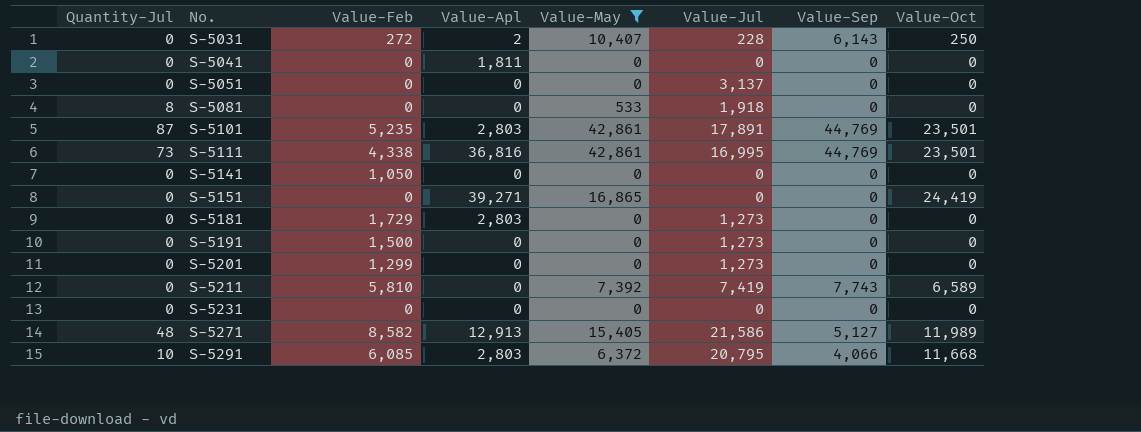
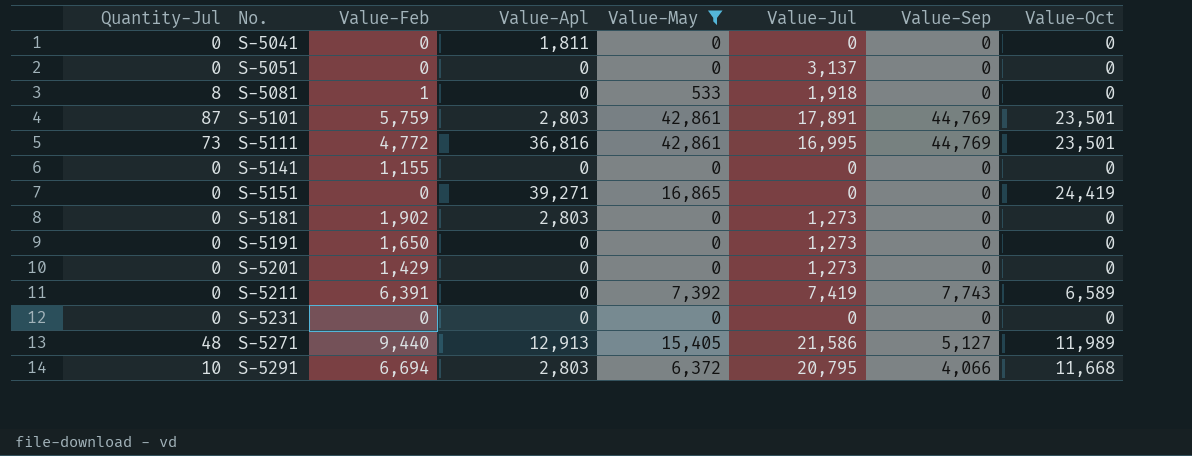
row S-5031: 0 | 272 | 2 | 10,407 | 228 | 6,143 | 250 -> none
S-5081 | Value-Feb: 0 -> 1
S-5101 | Value-Feb: 5,235 -> 5,759
S-5111 | Value-Feb: 4,338 -> 4,772
S-5141 | Value-Feb: 1,050 -> 1,155
S-5181 | Value-Feb: 1,729 -> 1,902
S-5191 | Value-Feb: 1,500 -> 1,650
S-5201 | Value-Feb: 1,299 -> 1,429
S-5211 | Value-Feb: 5,810 -> 6,391
S-5271 | Value-Feb: 8,582 -> 9,440
S-5291 | Value-Feb: 6,085 -> 6,694

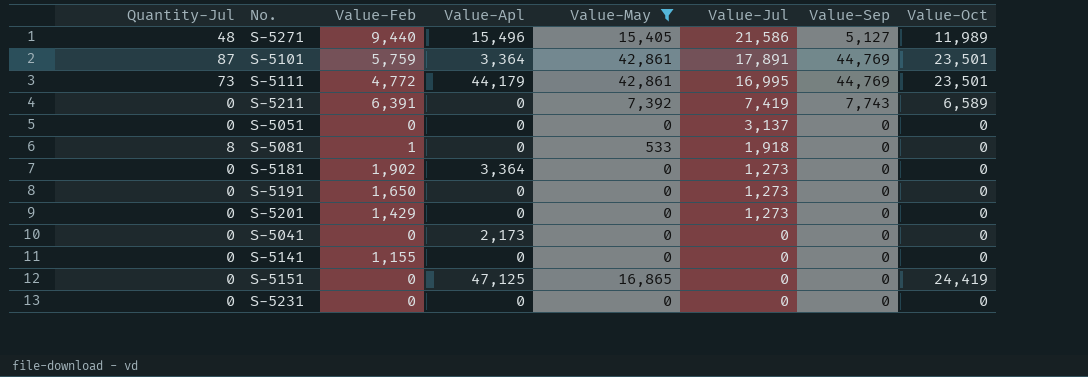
row order: No. ascending -> Value-Jul descending
row S-5291: 10 | 6,694 | 2,803 | 6,372 | 20,795 | 4,066 | 11,668 -> none
S-5271 | Value-Apl: 12,913 -> 15,496
S-5101 | Value-Apl: 2,803 -> 3,364
S-5111 | Value-Apl: 36,816 -> 44,179
S-5181 | Value-Apl: 2,803 -> 3,364
S-5041 | Value-Apl: 1,811 -> 2,173
S-5151 | Value-Apl: 39,271 -> 47,125

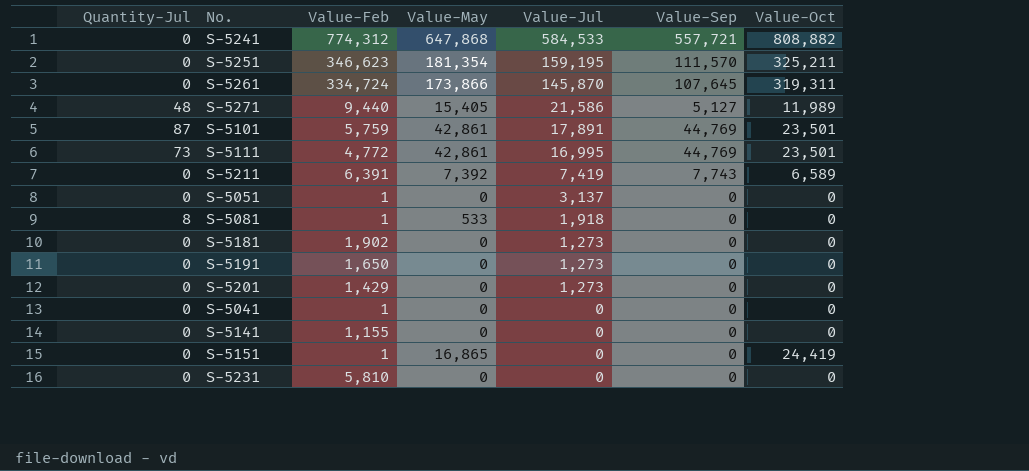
filter: Value-May <= 42,861 -> none
column Value-Apl | position: 4 -> none
S-5051 | Value-Feb: 0 -> 1
S-5041 | Value-Feb: 0 -> 1
S-5151 | Value-Feb: 0 -> 1
S-5231 | Value-Feb: 0 -> 5,810

